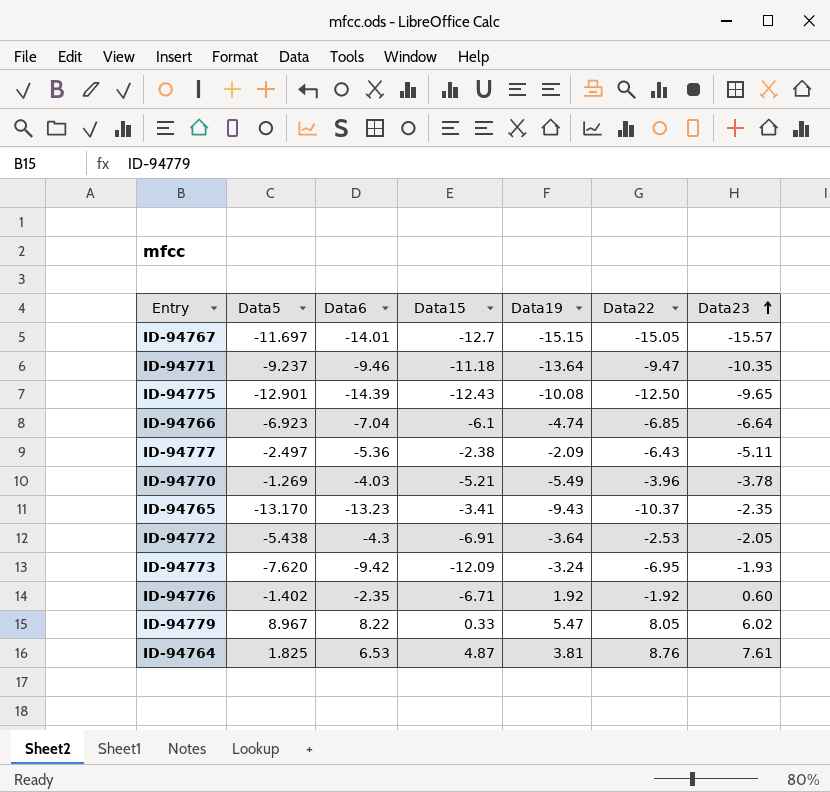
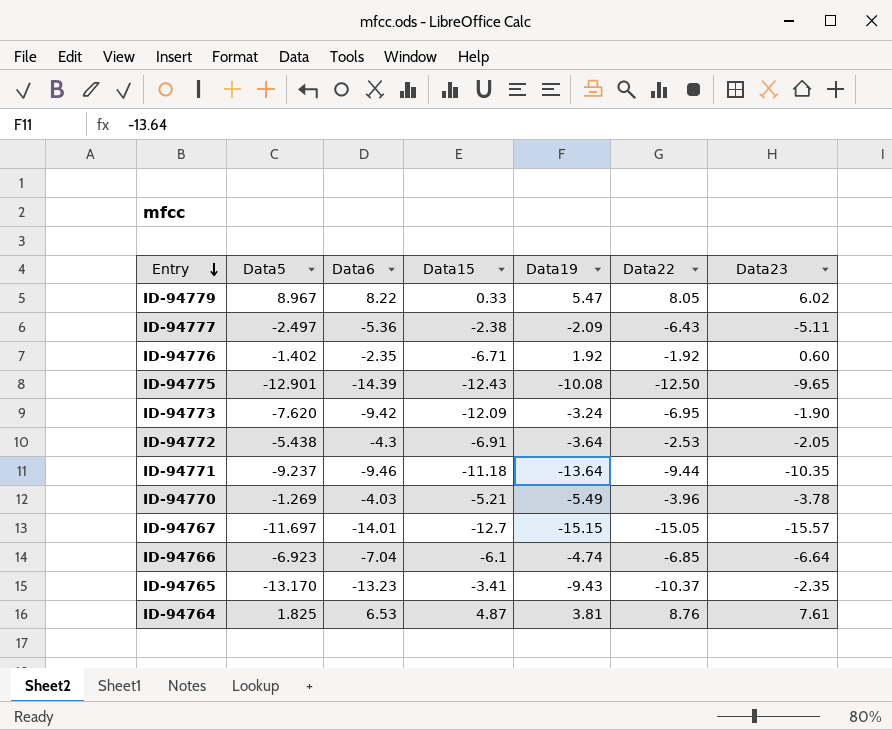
row order: Data23 ascending -> Entry descending
ID-94773 | Data23: -1.93 -> -1.90
ID-94771 | Data22: -9.47 -> -9.44

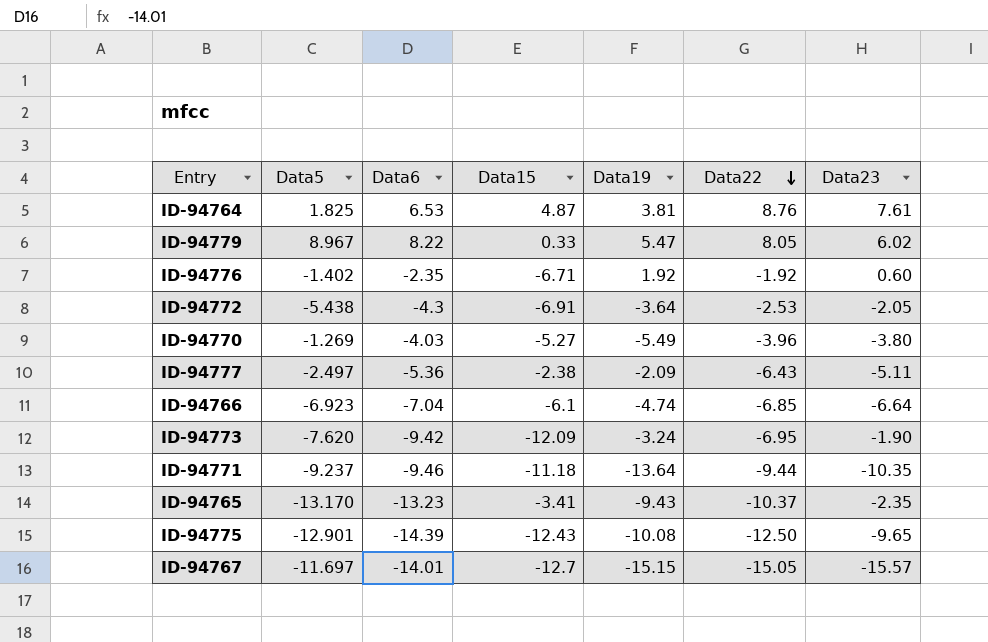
row order: Entry descending -> Data22 descending
ID-94770 | Data15: -5.21 -> -5.27
ID-94770 | Data23: -3.78 -> -3.80

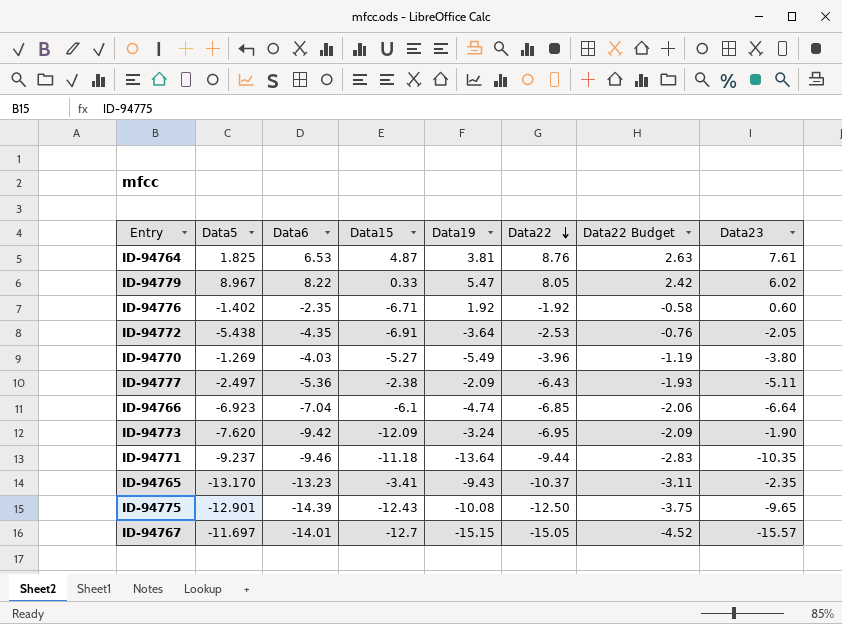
column Data22 Budget | formula: none -> [Data22] * 0.3
ID-94772 | Data6: -4.3 -> -4.35

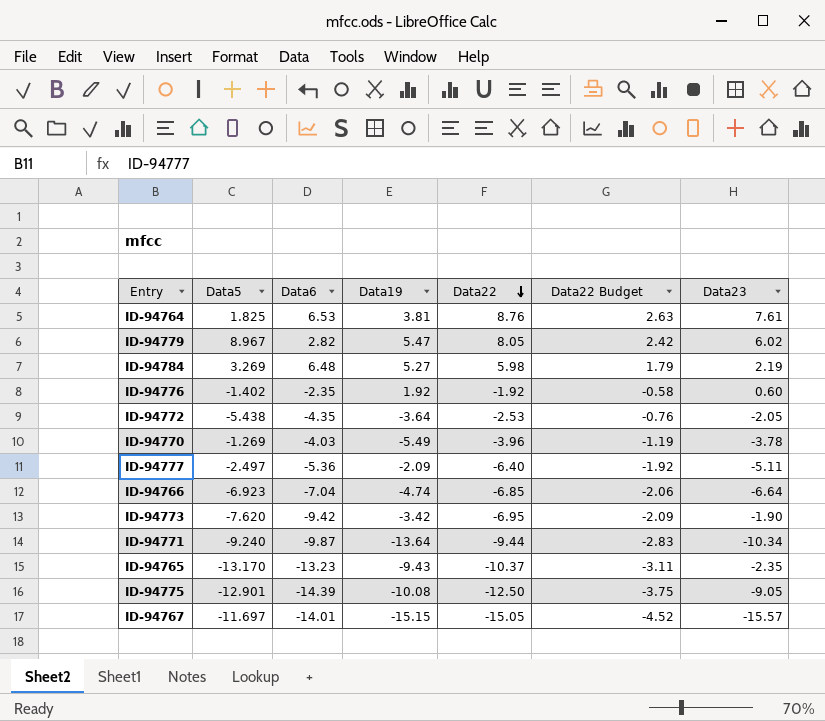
column Data15 | position: 4 -> none
ID-94779 | Data6: 8.22 -> 2.82
row ID-94784: none -> 3.269 | 6.48 | 5.27 | 5.98 | 1.79 | 2.19
ID-94770 | Data23: -3.80 -> -3.78
ID-94777 | Data22: -6.43 -> -6.40
ID-94777 | Data22 Budget: -1.93 -> -1.92
ID-94773 | Data19: -3.24 -> -3.42
ID-94771 | Data5: -9.237 -> -9.240
ID-94771 | Data6: -9.46 -> -9.87
ID-94771 | Data23: -10.35 -> -10.34
ID-94775 | Data23: -9.65 -> -9.05

